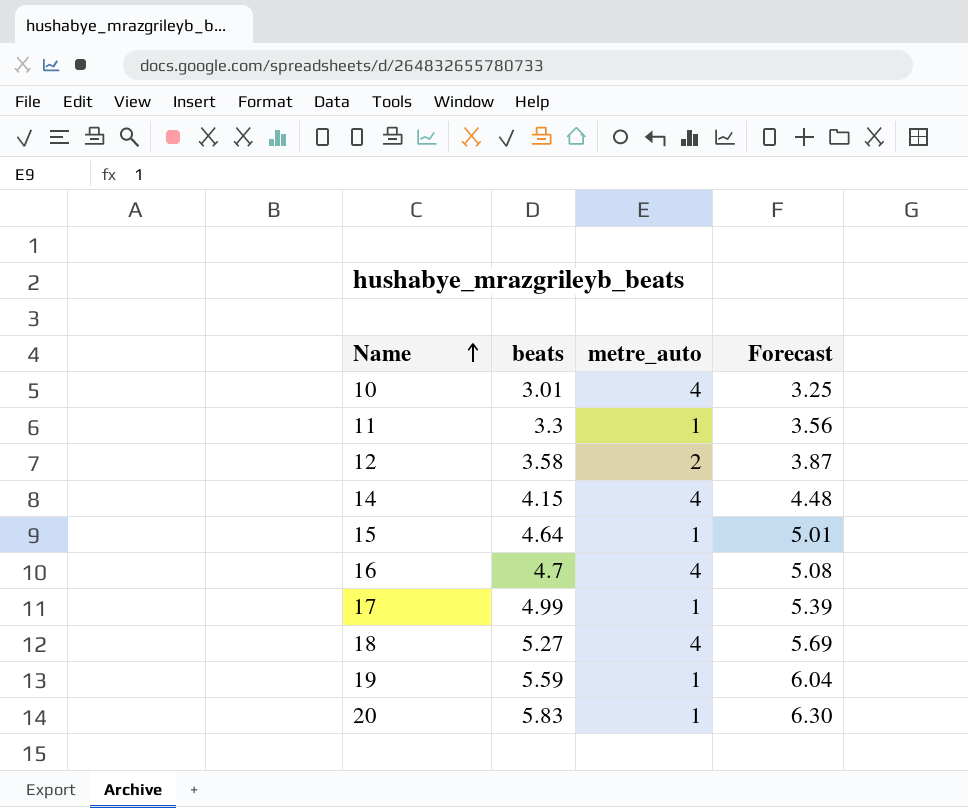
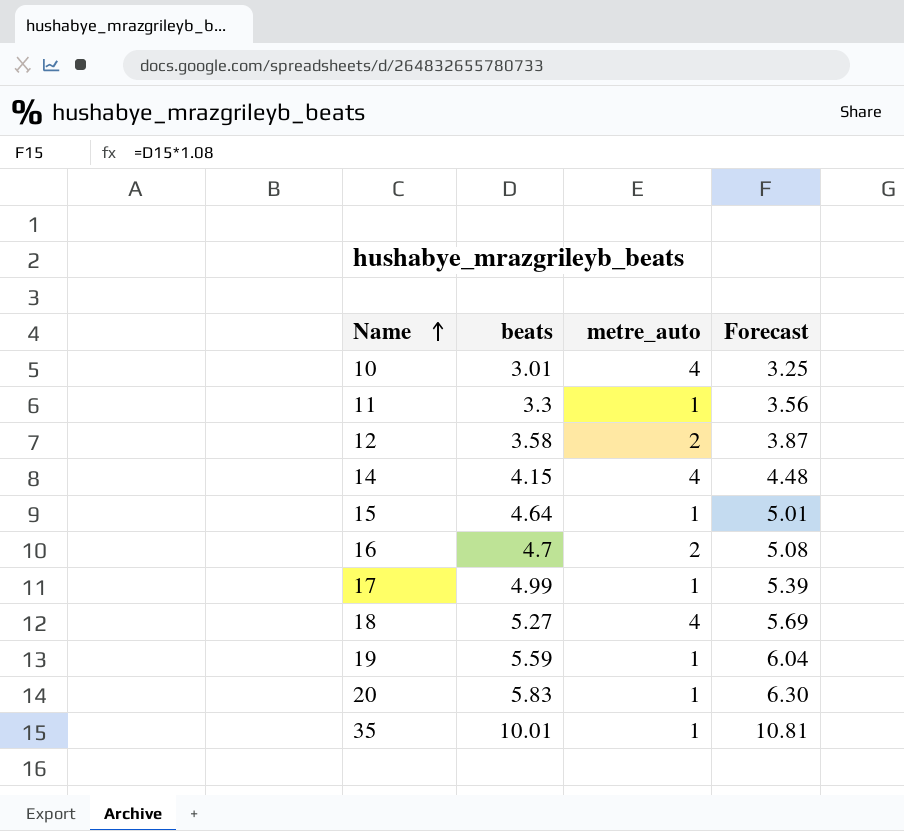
16 | metre_auto: 4 -> 2
row 35: none -> 10.01 | 1 | 10.81

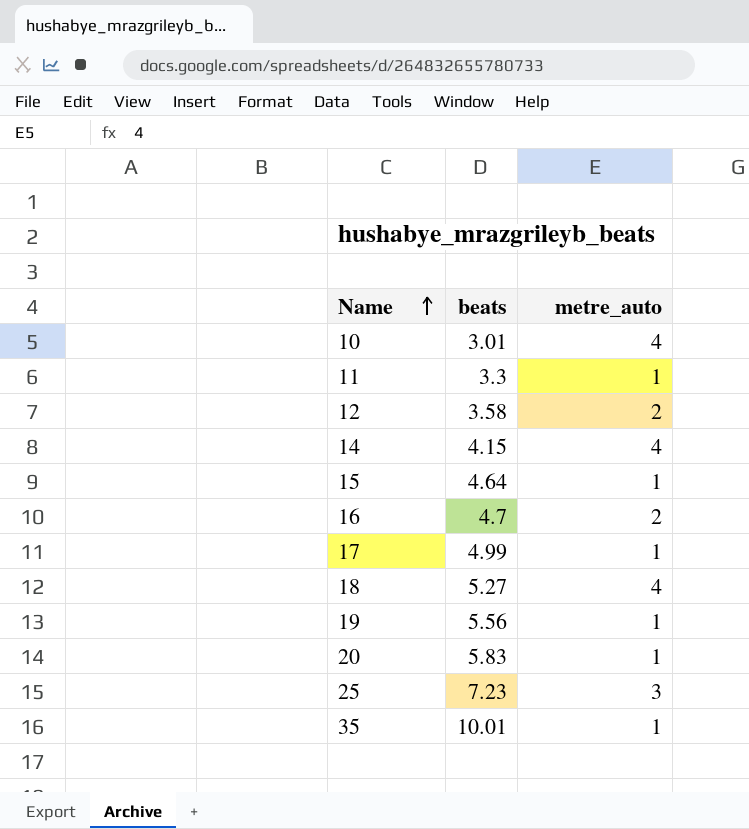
column Forecast | formula: [beats] * 1.08 -> none
19 | beats: 5.59 -> 5.56
row 25: none -> 7.23 | 3

